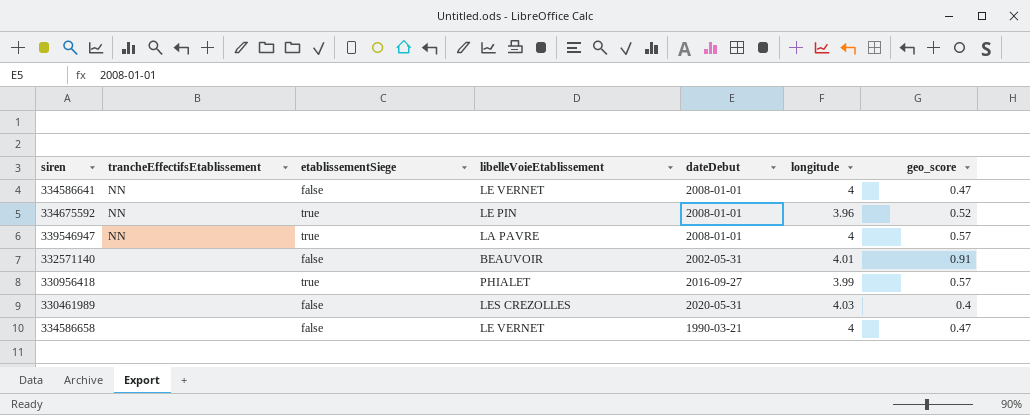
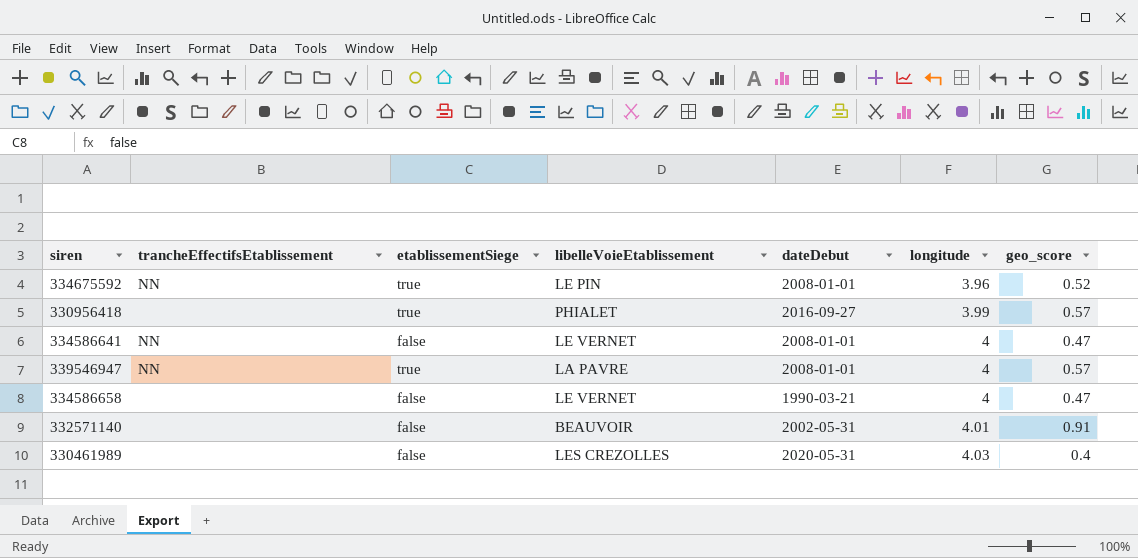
row order: none -> longitude ascending

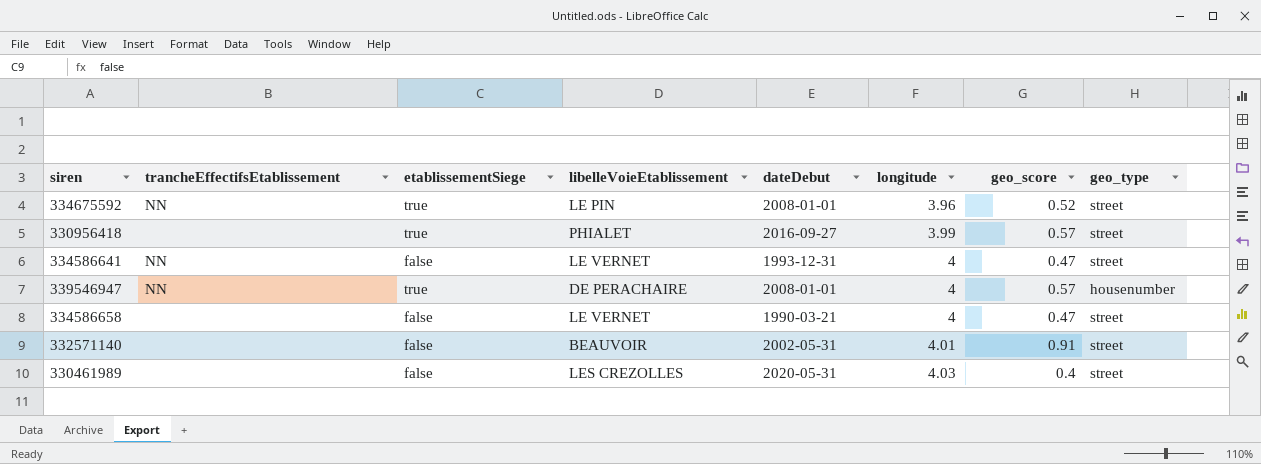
column geo_type | position: none -> 8
334586641 | dateDebut: 2008-01-01 -> 1993-12-31
339546947 | libelleVoieEtablissement: LA PAVRE -> DE PERACHAIRE

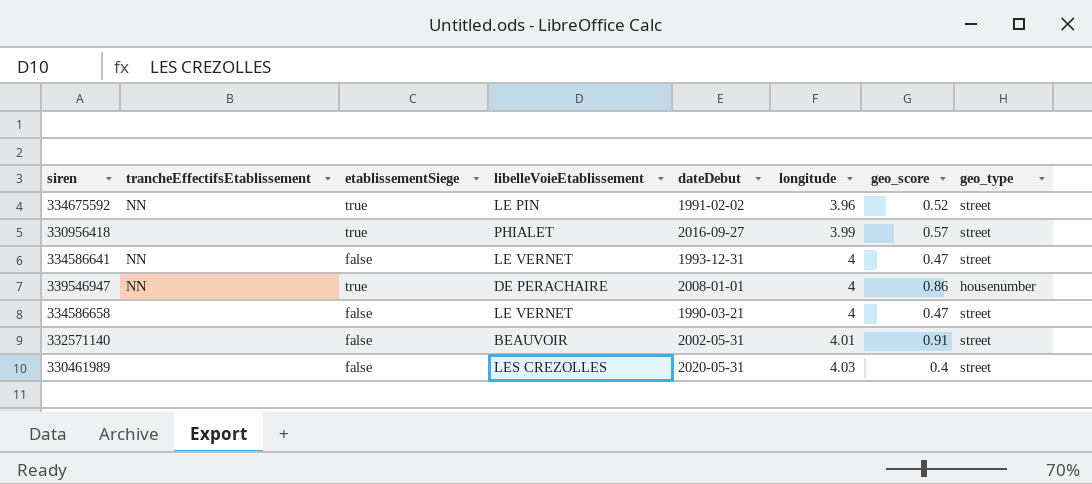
334675592 | dateDebut: 2008-01-01 -> 1991-02-02
339546947 | geo_score: 0.57 -> 0.86

